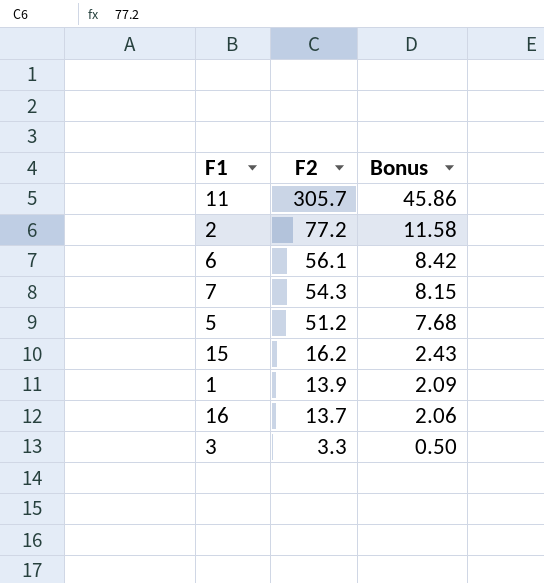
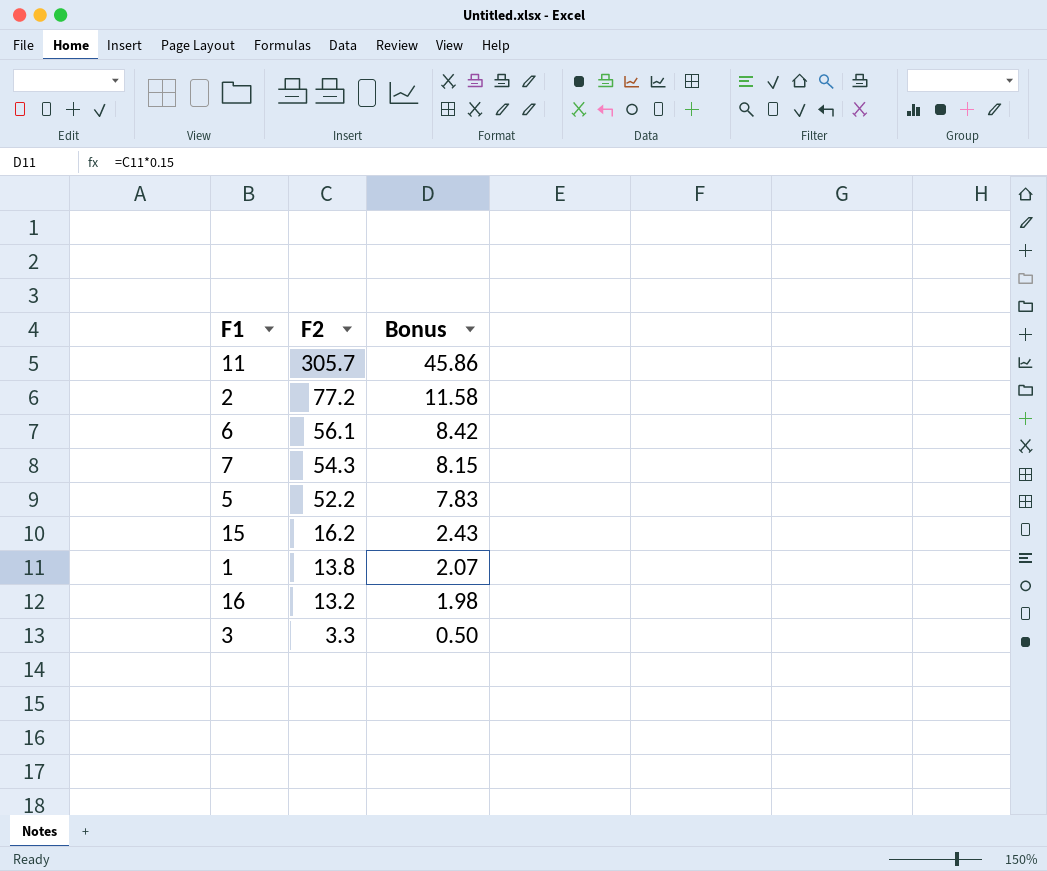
5 | F2: 51.2 -> 52.2
5 | Bonus: 7.68 -> 7.83
1 | F2: 13.9 -> 13.8
1 | Bonus: 2.09 -> 2.07
16 | F2: 13.7 -> 13.2
16 | Bonus: 2.06 -> 1.98

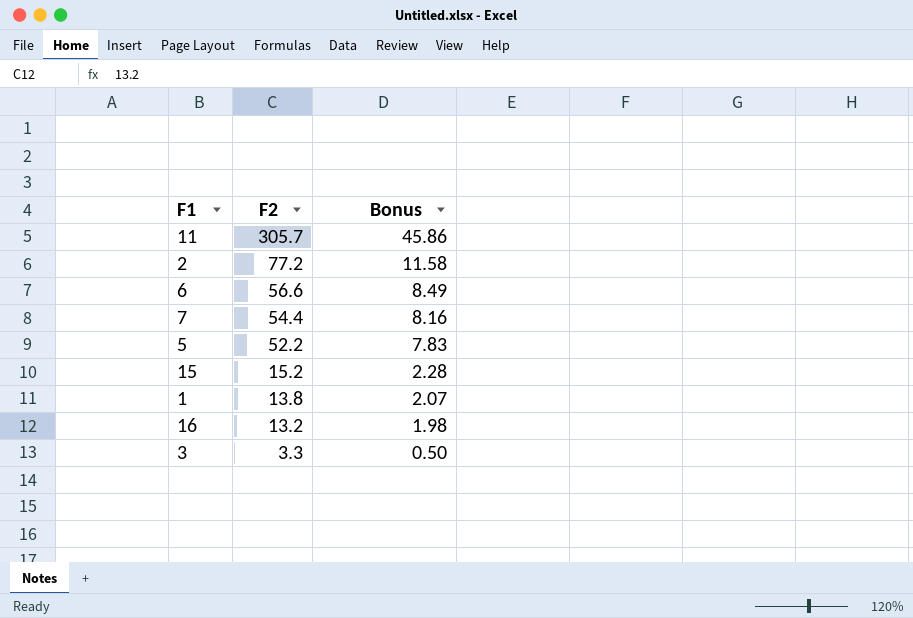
6 | F2: 56.1 -> 56.6
6 | Bonus: 8.42 -> 8.49
7 | F2: 54.3 -> 54.4
7 | Bonus: 8.15 -> 8.16
15 | F2: 16.2 -> 15.2
15 | Bonus: 2.43 -> 2.28

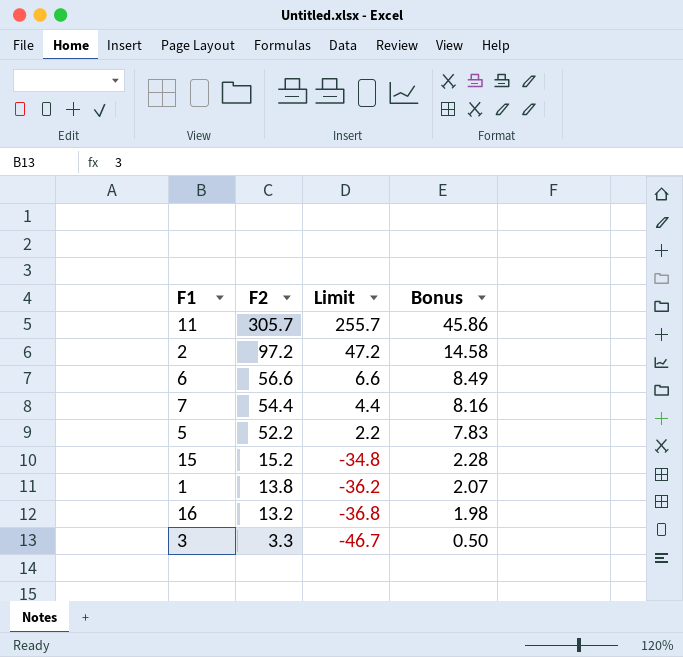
column Limit | formula: none -> [F2] - 50
2 | F2: 77.2 -> 97.2
2 | Bonus: 11.58 -> 14.58

